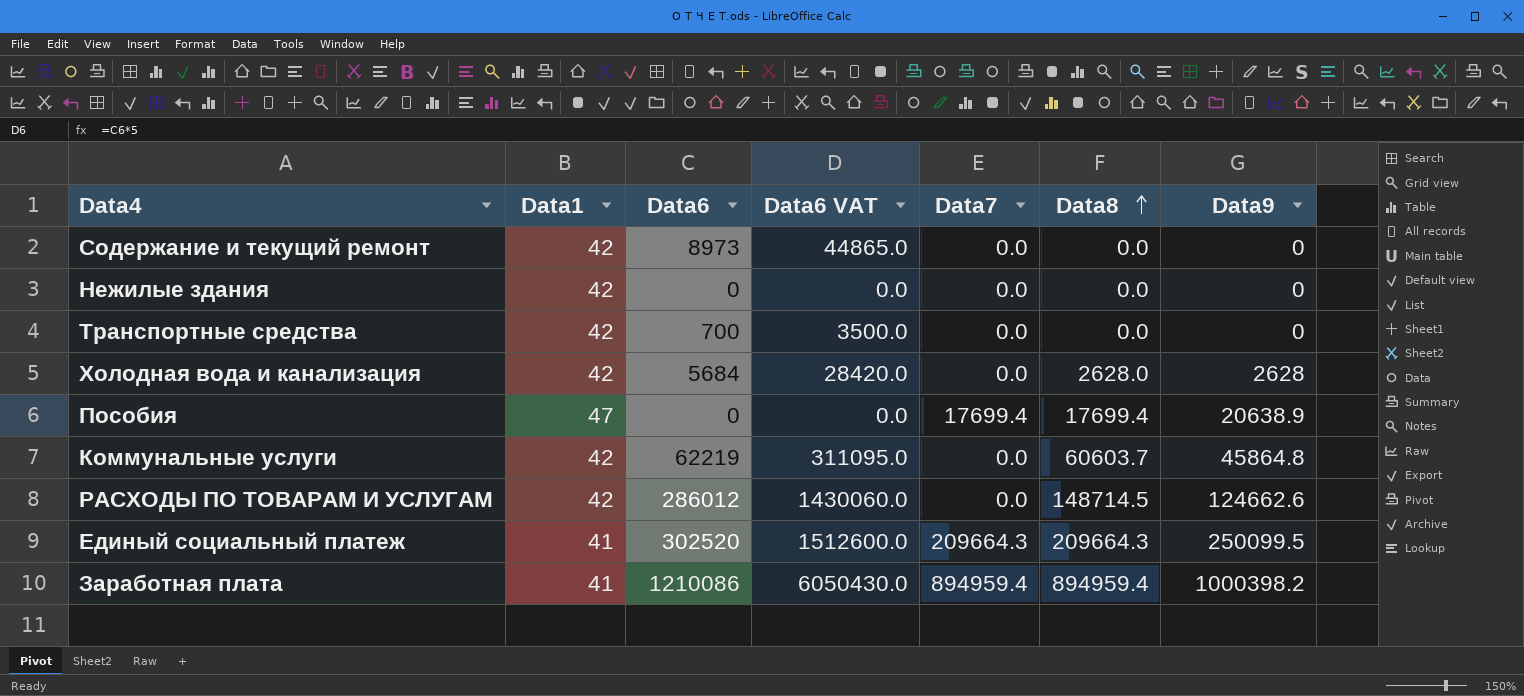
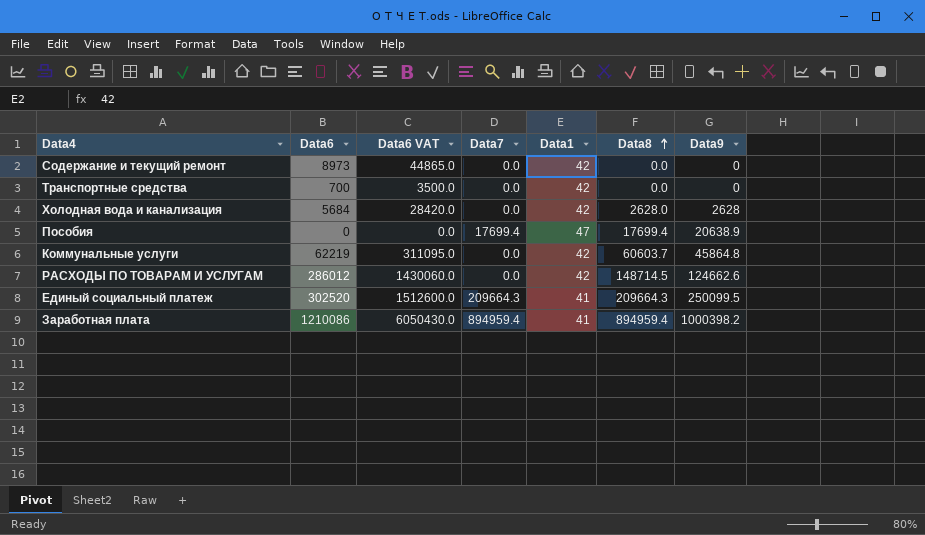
column Data1 | position: 2 -> 5
row Нежилые здания: 42 | 0 | 0.0 | 0.0 | 0.0 | 0 -> none

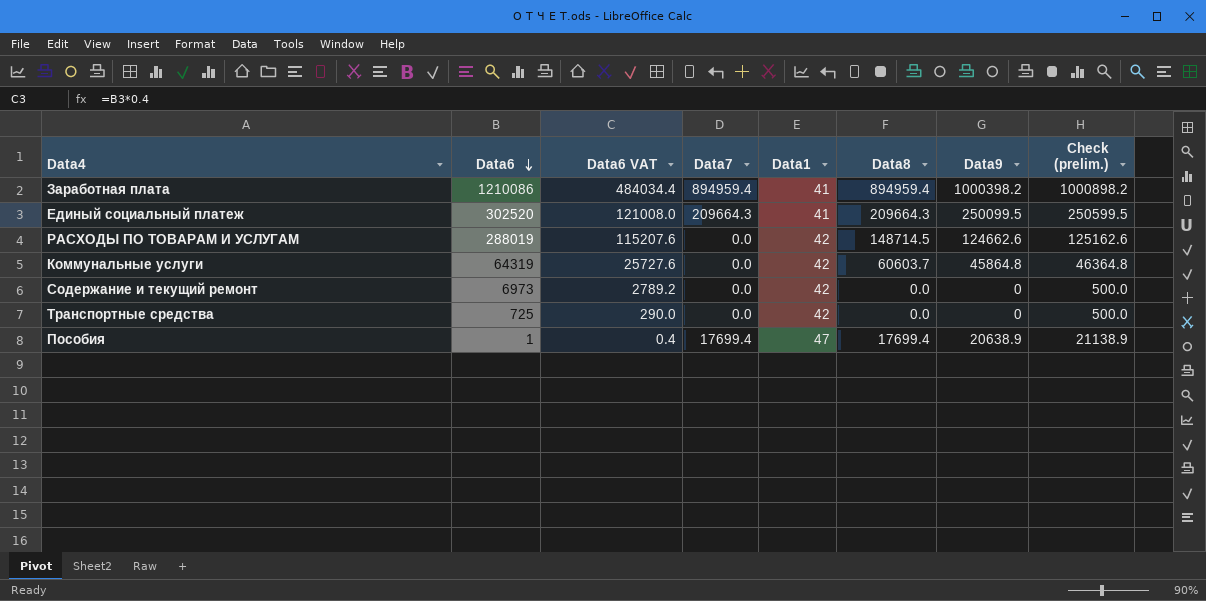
row order: Data8 ascending -> Data6 descending
column Data6 VAT | formula: [Data6] * 5 -> [Data6] * 0.4
column Check (prelim.) | formula: none -> [Data9] + 500
row Холодная вода и канализация: 5684 | 28420.0 | 0.0 | 42 | 2628.0 | 2628 -> none
РАСХОДЫ ПО ТОВАРАМ И УСЛУГАМ | Data6: 286012 -> 288019
Коммунальные услуги | Data6: 62219 -> 64319
Содержание и текущий ремонт | Data6: 8973 -> 6973
Транспортные средства | Data6: 700 -> 725
Пособия | Data6: 0 -> 1

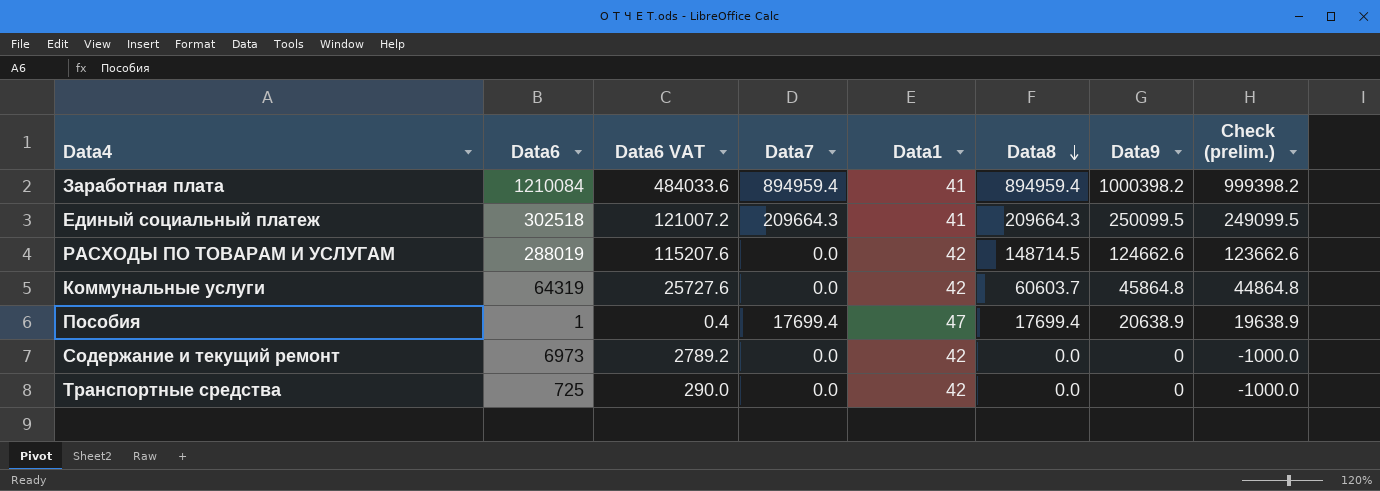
row order: Data6 descending -> Data8 descending
column Check (prelim.) | formula: [Data9] + 500 -> [Data9] - 1000
Заработная плата | Data6: 1210086 -> 1210084
Заработная плата | Data6 VAT: 484034.4 -> 484033.6
Единый социальный платеж | Data6: 302520 -> 302518
Единый социальный платеж | Data6 VAT: 121008.0 -> 121007.2

